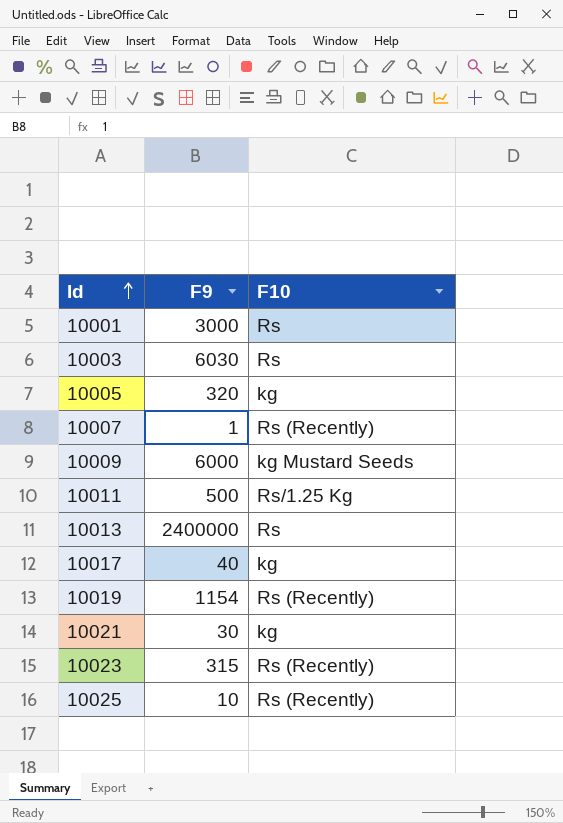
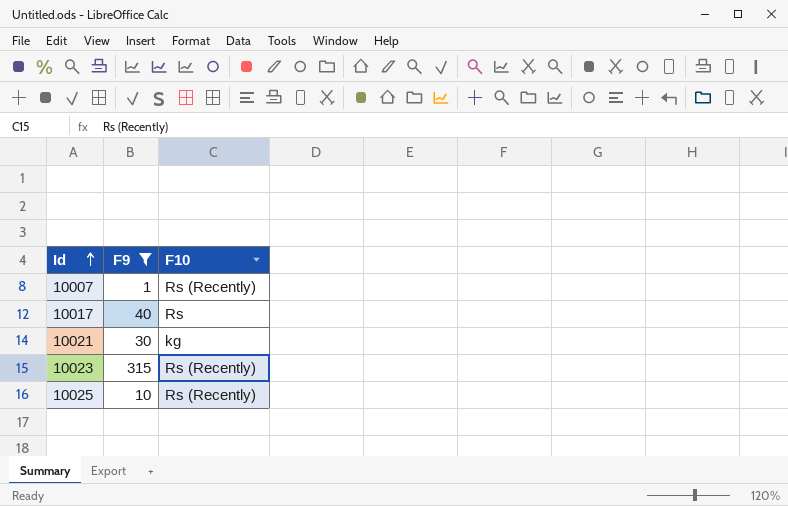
filter: none -> F9 <= 315
10017 | F10: kg -> Rs

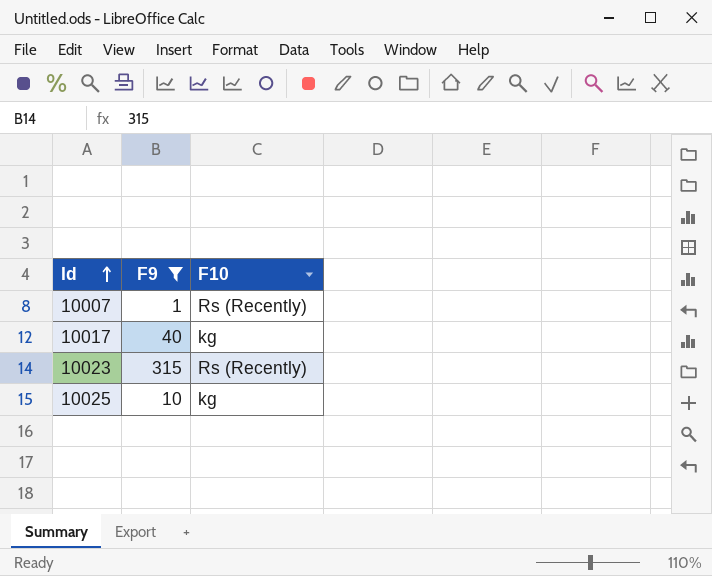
row 10021: 30 | kg -> none
10017 | F10: Rs -> kg
10025 | F10: Rs (Recently) -> kg

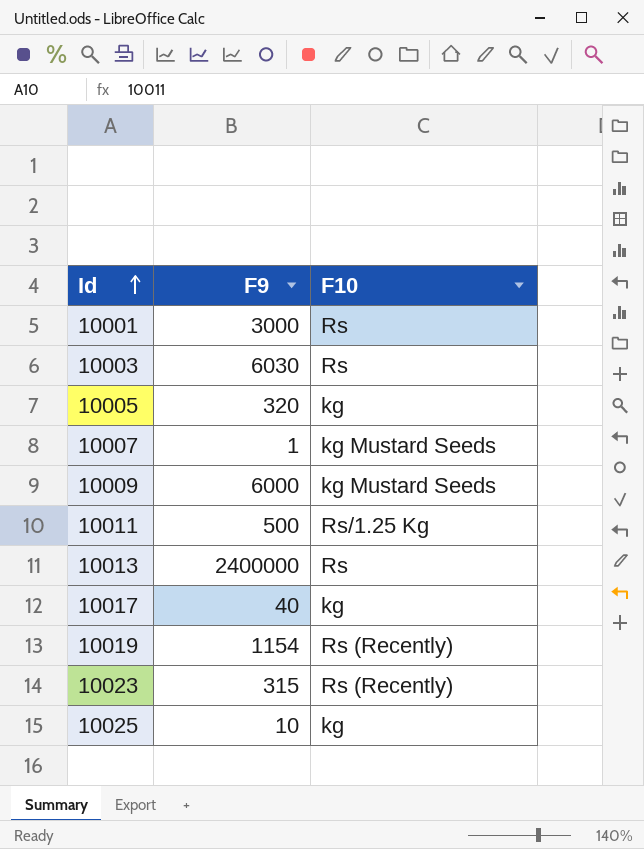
filter: F9 <= 315 -> none
10007 | F10: Rs (Recently) -> kg Mustard Seeds

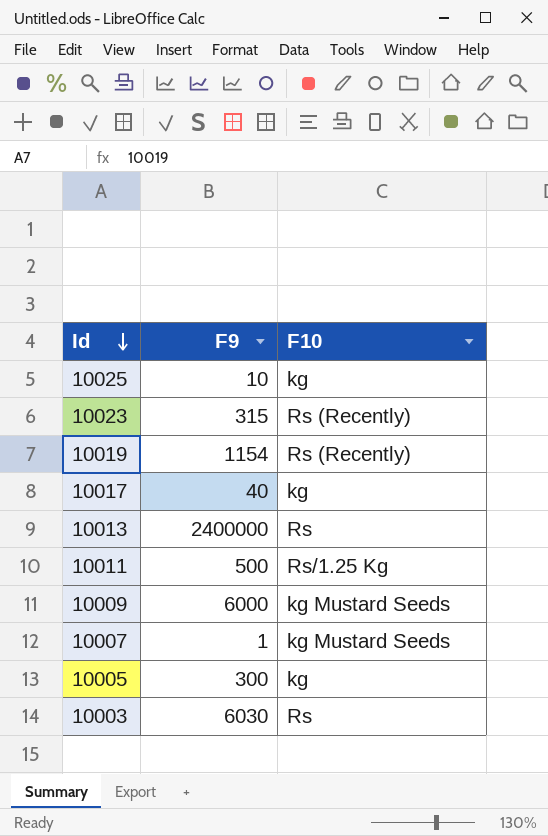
row order: Id ascending -> Id descending
row 10001: 3000 | Rs -> none
10005 | F9: 320 -> 300

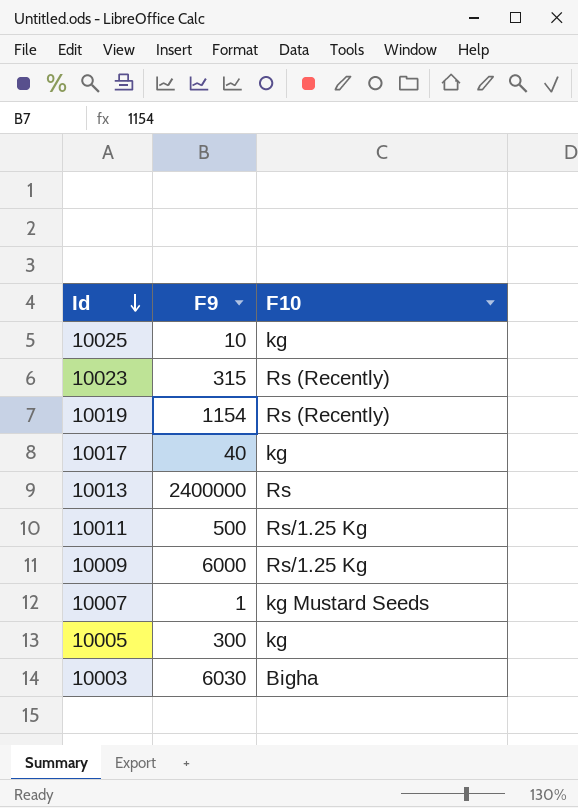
10009 | F10: kg Mustard Seeds -> Rs/1.25 Kg
10003 | F10: Rs -> Bigha

